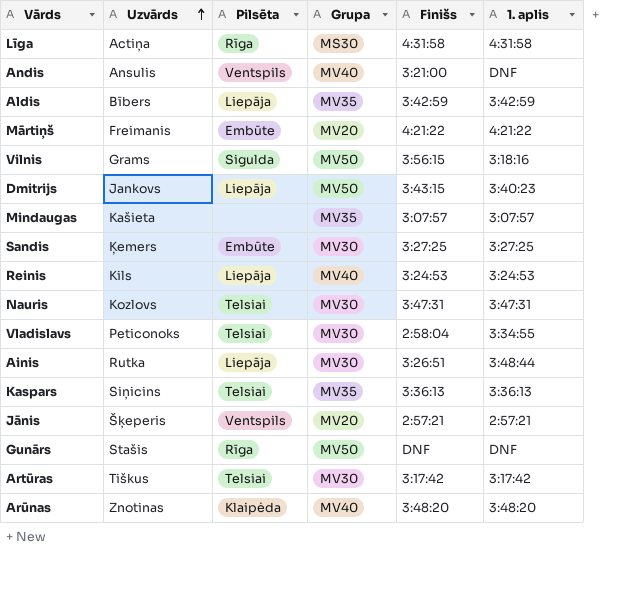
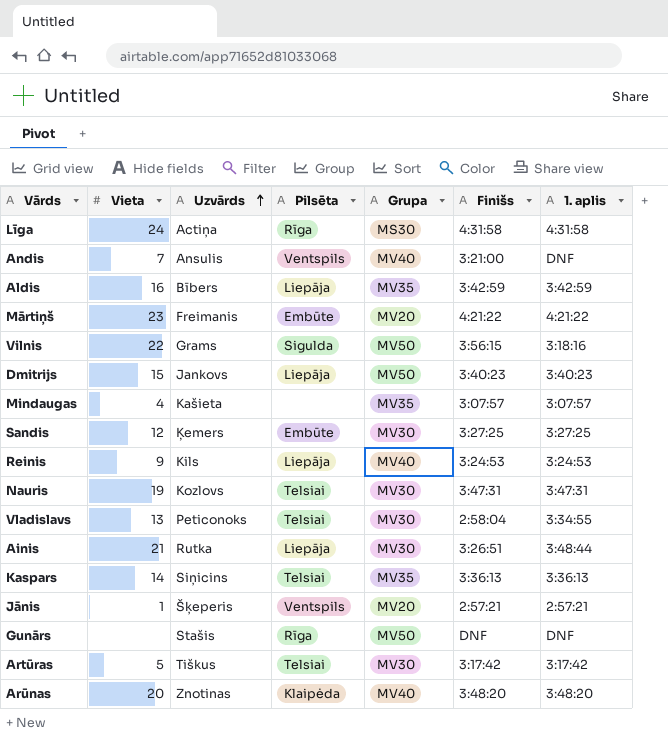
column Vieta | position: none -> 2
Dmitrijs | Finišs: 3:43:15 -> 3:40:23

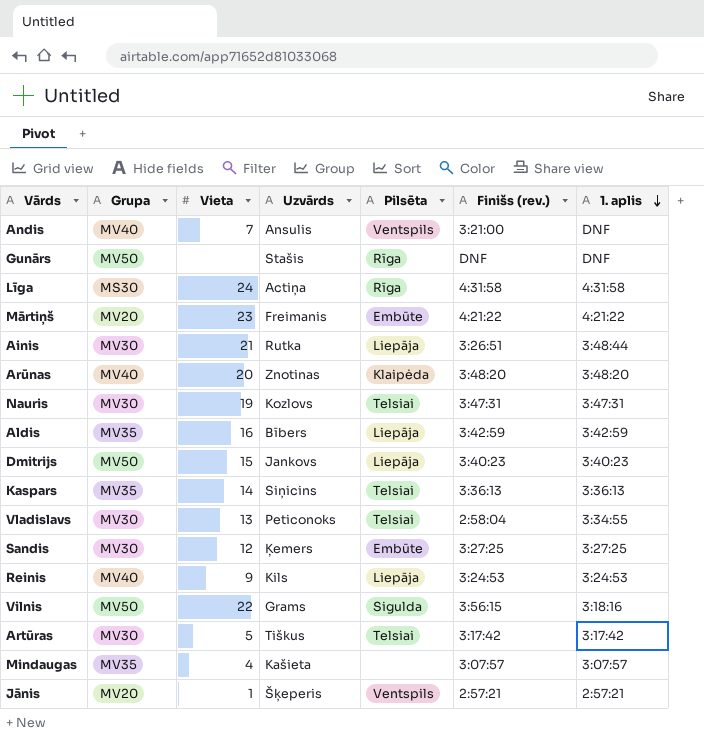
row order: Uzvārds ascending -> 1. aplis descending
column Grupa | position: 5 -> 2
column name: Finišs -> Finišs (rev.)

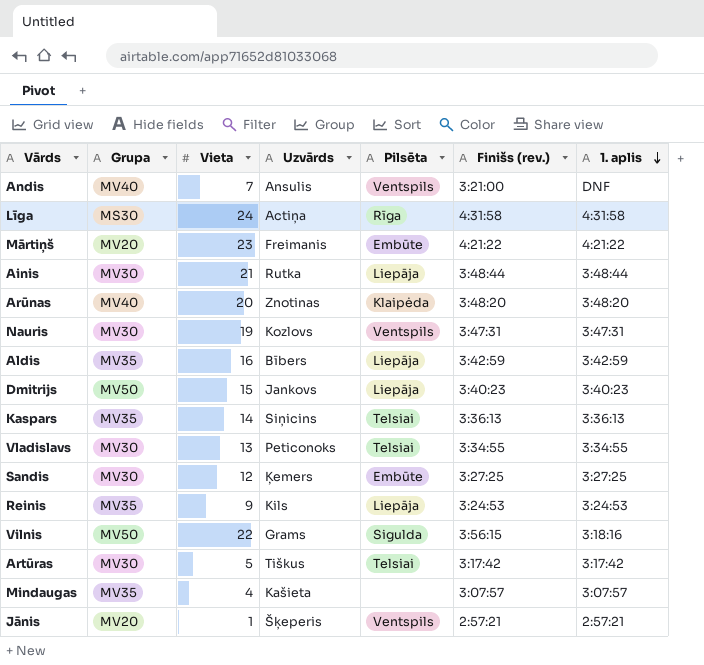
row Gunārs: MV50 | none | Stašis | Rīga | DNF | DNF -> none
Ainis | Finišs (rev.): 3:26:51 -> 3:48:44
Nauris | Pilsēta: Telsiai -> Ventspils
Vladislavs | Finišs (rev.): 2:58:04 -> 3:34:55
Reinis | Grupa: MV40 -> MV35

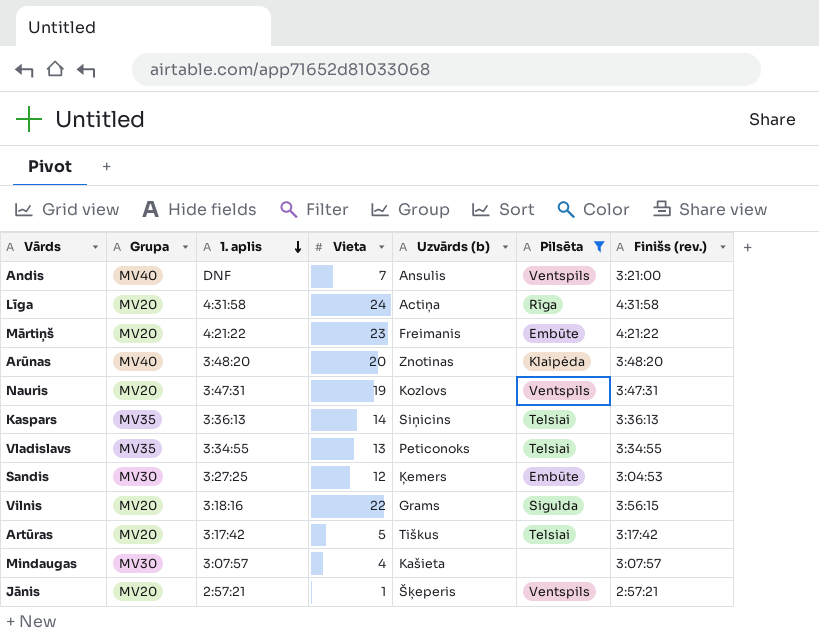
filter: none -> Pilsēta != Liepāja
column 1. aplis | position: 7 -> 3
column name: Uzvārds -> Uzvārds (b)
Līga | Grupa: MS30 -> MV20
Nauris | Grupa: MV30 -> MV20
Vladislavs | Grupa: MV30 -> MV35
Sandis | Finišs (rev.): 3:27:25 -> 3:04:53
Vilnis | Grupa: MV50 -> MV20
Artūras | Grupa: MV30 -> MV20
Mindaugas | Grupa: MV35 -> MV30

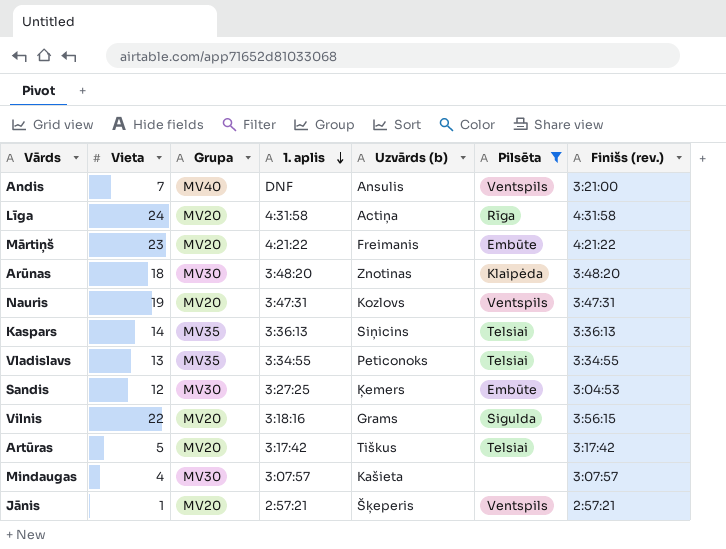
column Vieta | position: 4 -> 2
Arūnas | Vieta: 20 -> 18
Arūnas | Grupa: MV40 -> MV30

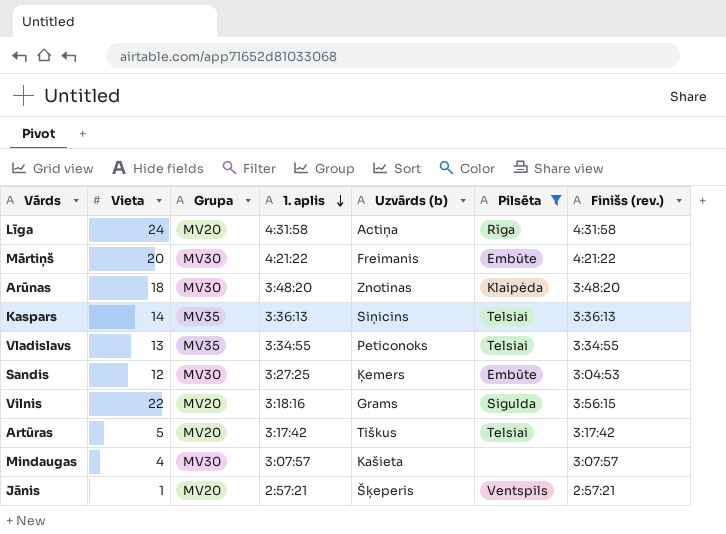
row Andis: 7 | MV40 | DNF | Ansulis | Ventspils | 3:21:00 -> none
row Nauris: 19 | MV20 | 3:47:31 | Kozlovs | Ventspils | 3:47:31 -> none
Mārtiņš | Vieta: 23 -> 20
Mārtiņš | Grupa: MV20 -> MV30

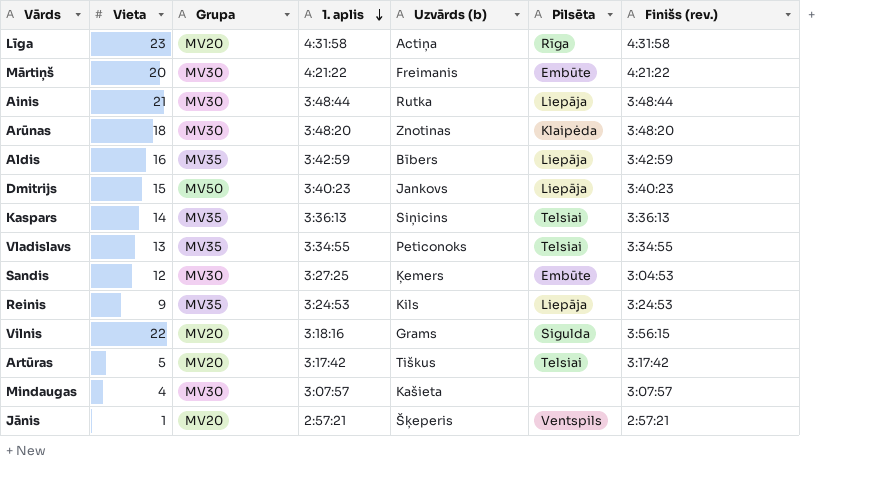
filter: Pilsēta != Liepāja -> none
Līga | Vieta: 24 -> 23

